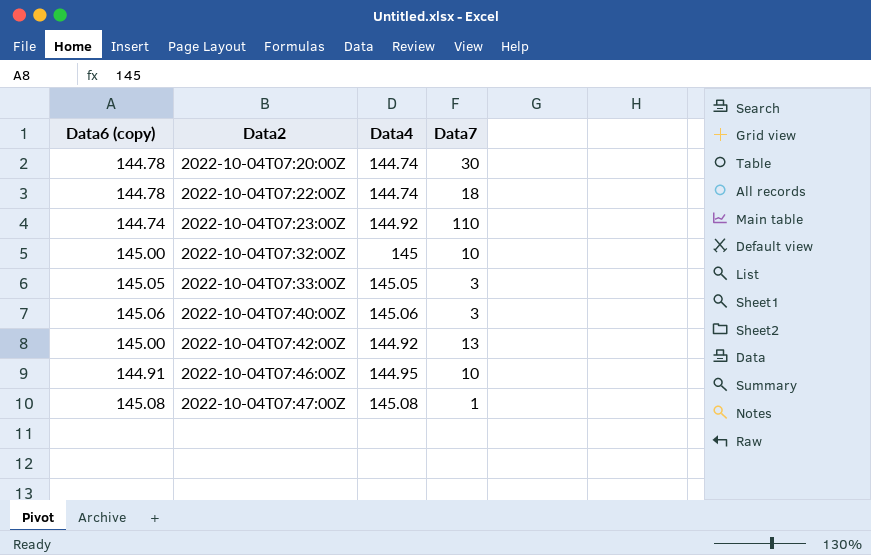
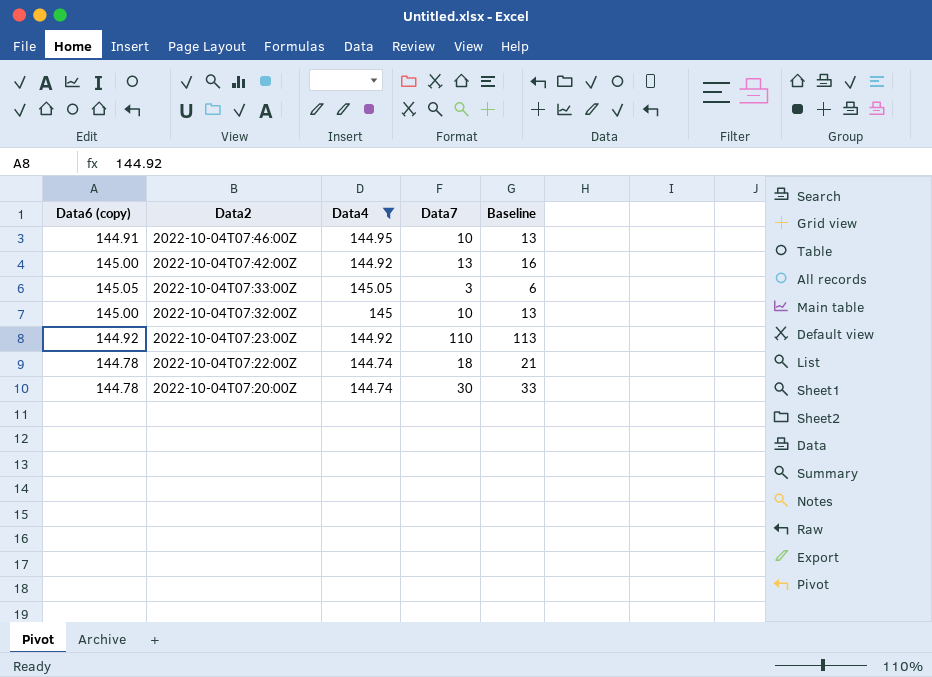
filter: none -> Data4 <= 145.05
row order: Data2 ascending -> Data2 descending
column Baseline | formula: none -> [Data7] + 3
2022-10-04T07:23:00Z | Data6 (copy): 144.74 -> 144.92

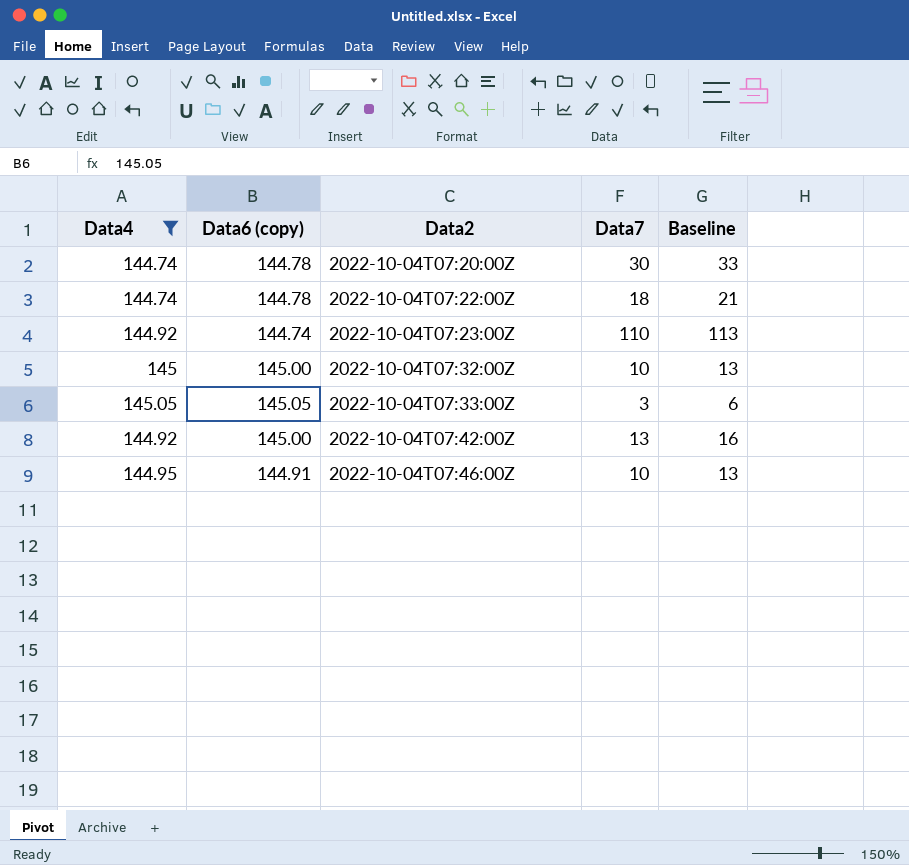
row order: Data2 descending -> Data2 ascending
column Data4 | position: 3 -> 1
2022-10-04T07:23:00Z | Data6 (copy): 144.92 -> 144.74

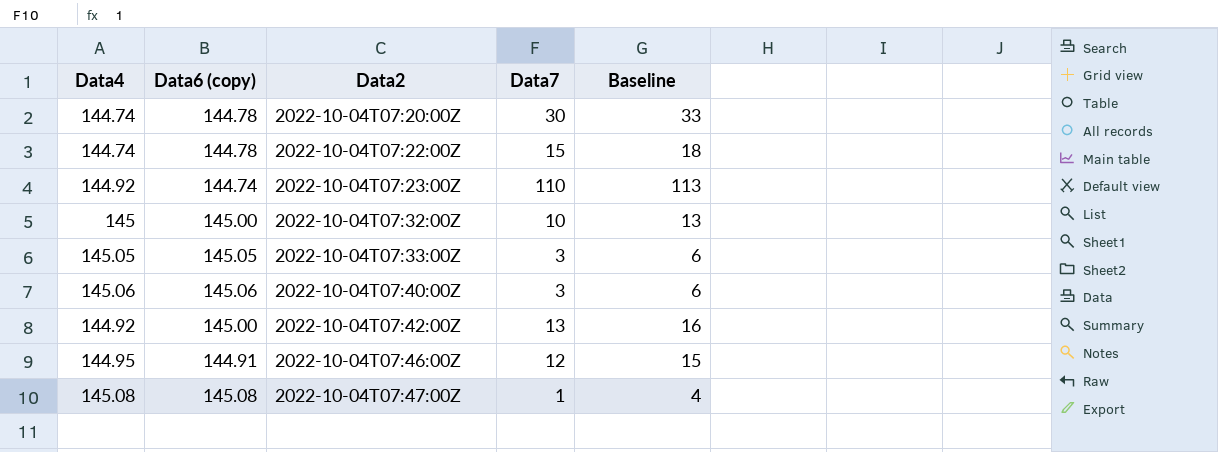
filter: Data4 <= 145.05 -> none
2022-10-04T07:22:00Z | Data7: 18 -> 15
2022-10-04T07:22:00Z | Baseline: 21 -> 18
2022-10-04T07:46:00Z | Data7: 10 -> 12
2022-10-04T07:46:00Z | Baseline: 13 -> 15

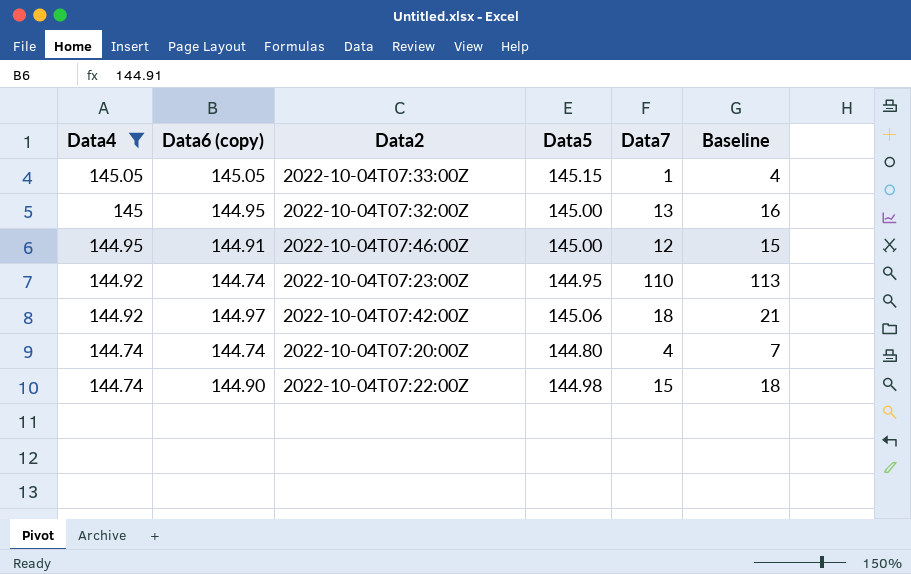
filter: none -> Data4 <= 145.05
row order: Data2 ascending -> Data4 descending
column Data5 | position: none -> 4
2022-10-04T07:33:00Z | Data7: 3 -> 1
2022-10-04T07:33:00Z | Baseline: 6 -> 4
2022-10-04T07:32:00Z | Data6 (copy): 145.00 -> 144.95
2022-10-04T07:32:00Z | Data7: 10 -> 13
2022-10-04T07:32:00Z | Baseline: 13 -> 16
2022-10-04T07:42:00Z | Data6 (copy): 145.00 -> 144.97
2022-10-04T07:42:00Z | Data7: 13 -> 18
2022-10-04T07:42:00Z | Baseline: 16 -> 21
2022-10-04T07:20:00Z | Data6 (copy): 144.78 -> 144.74
2022-10-04T07:20:00Z | Data7: 30 -> 4
2022-10-04T07:20:00Z | Baseline: 33 -> 7
2022-10-04T07:22:00Z | Data6 (copy): 144.78 -> 144.90

